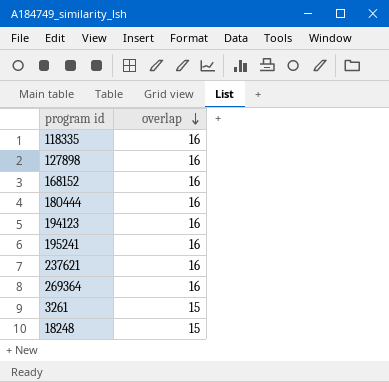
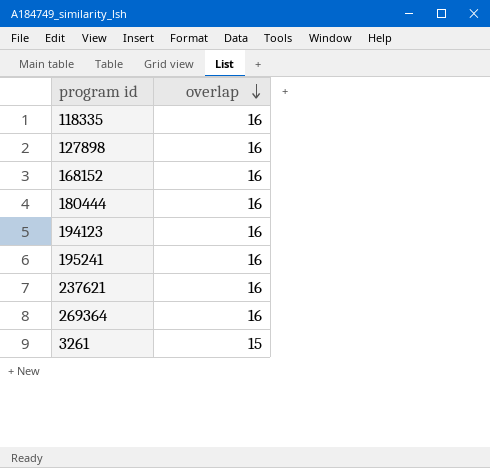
row 18248: 15 -> none

